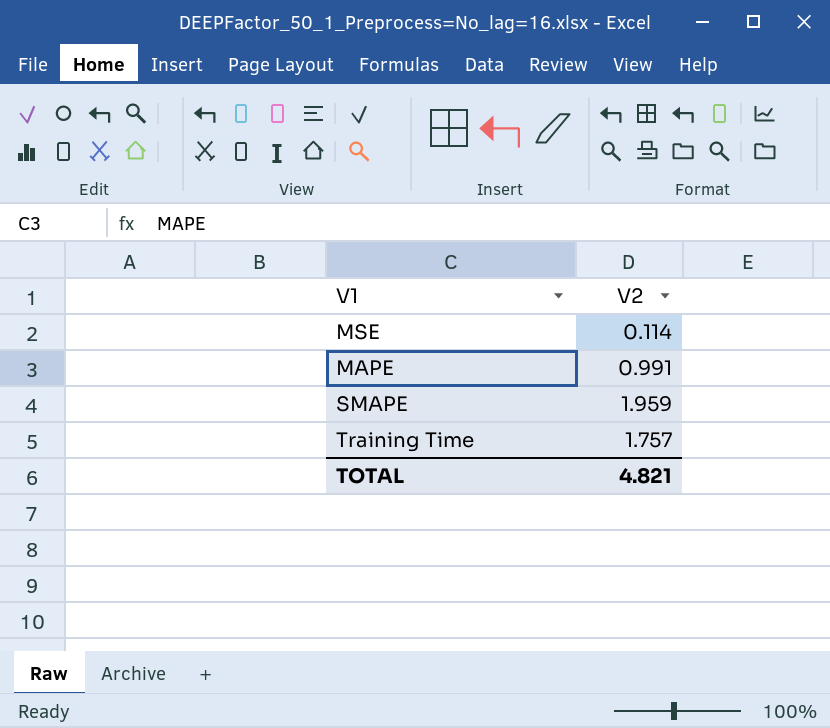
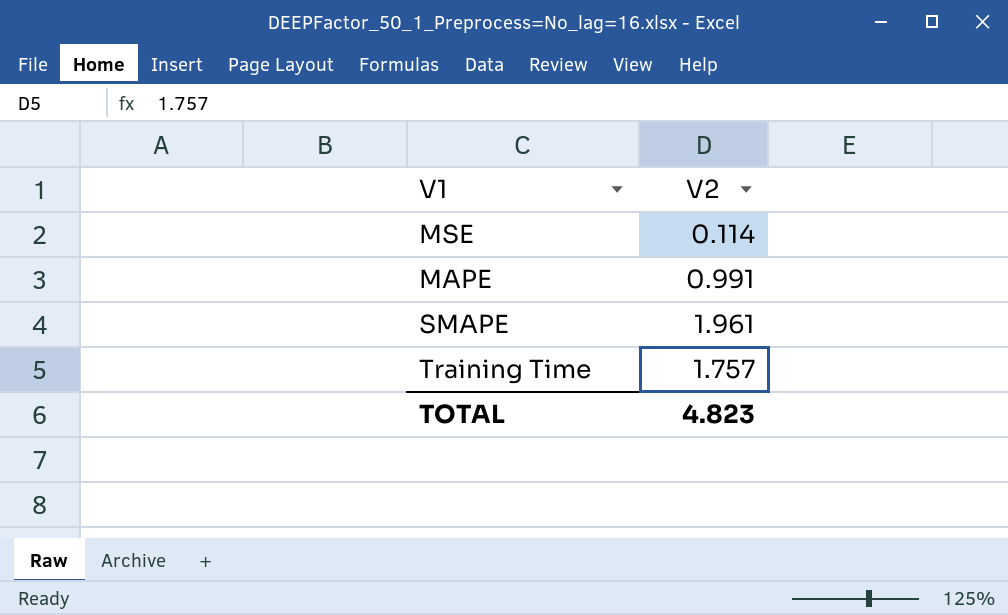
SMAPE | V2: 1.959 -> 1.961
TOTAL | V2: 4.821 -> 4.823

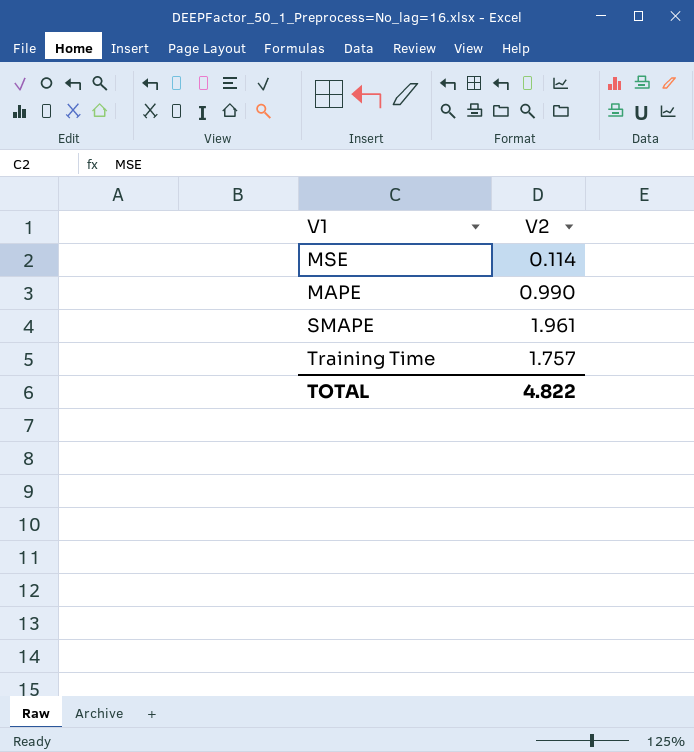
MAPE | V2: 0.991 -> 0.990
TOTAL | V2: 4.823 -> 4.822

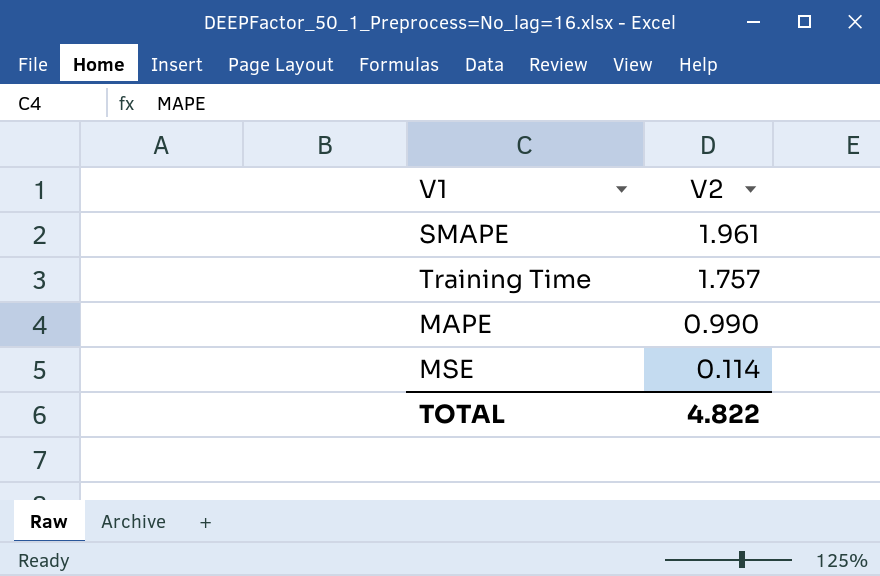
row order: none -> V2 descending

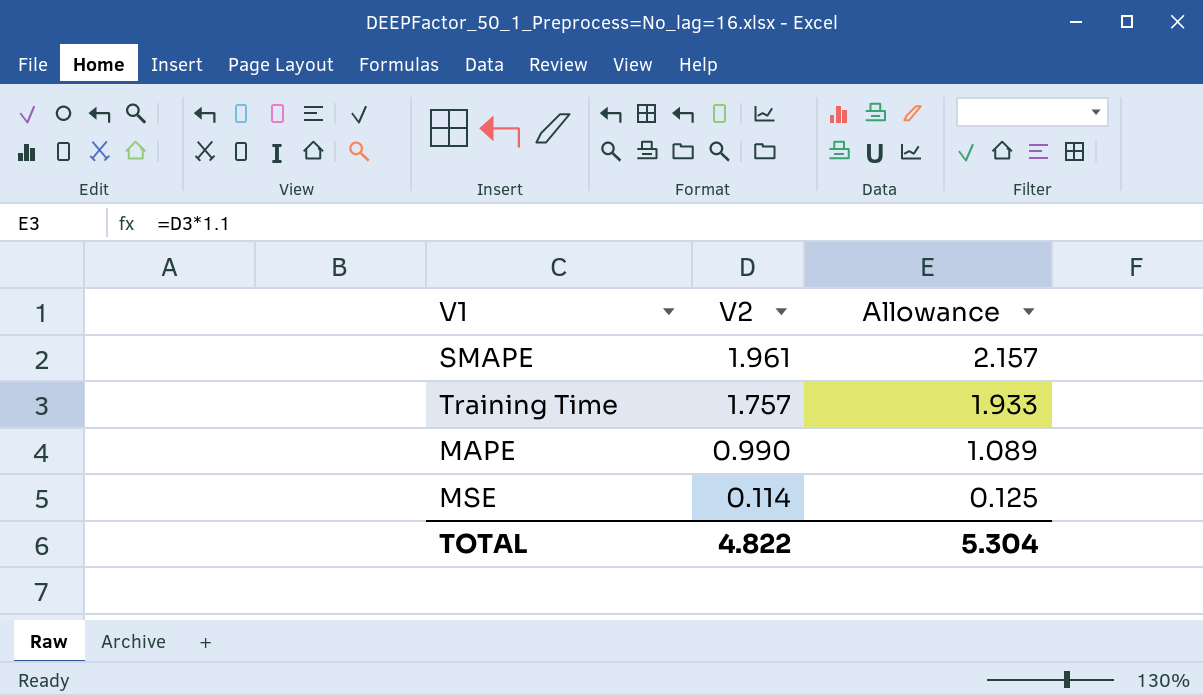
column Allowance | formula: none -> [V2] * 1.1

